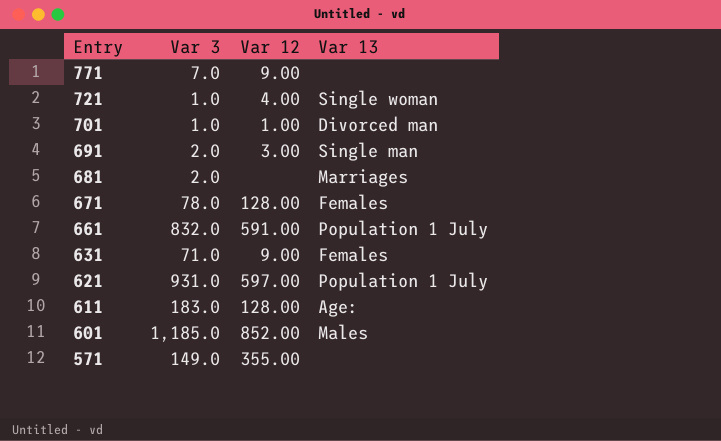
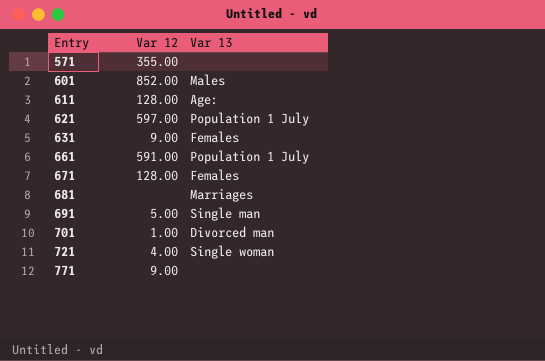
row order: Entry descending -> Entry ascending
column Var 3 | position: 2 -> none
691 | Var 12: 3.00 -> 5.00

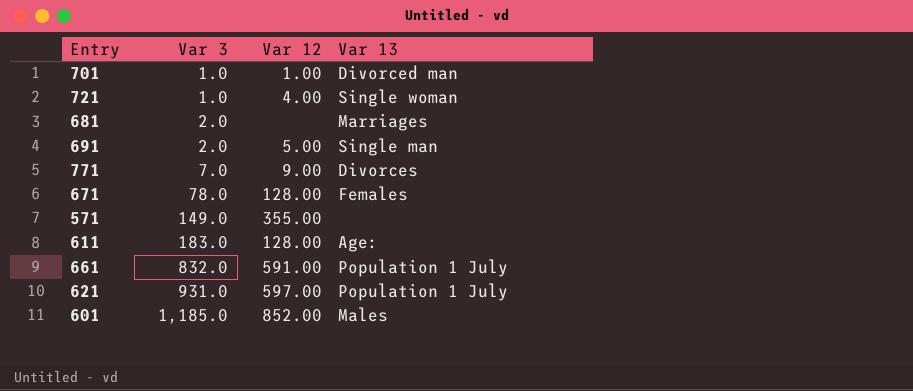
row order: Entry ascending -> Var 3 ascending
column Var 3 | position: none -> 2
row 631: 9.00 | Females -> none
771 | Var 13: none -> Divorces

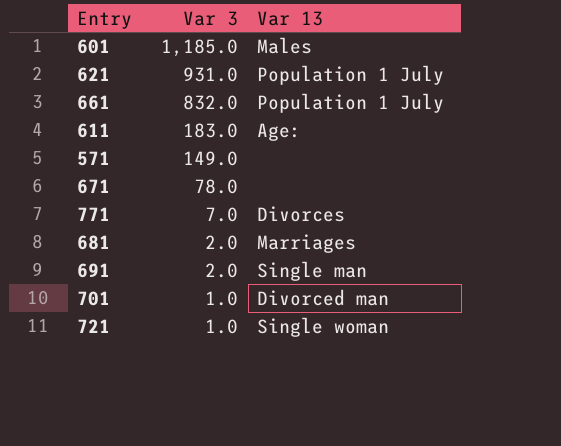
row order: Var 3 ascending -> Var 3 descending
column Var 12 | position: 3 -> none
671 | Var 13: Females -> none

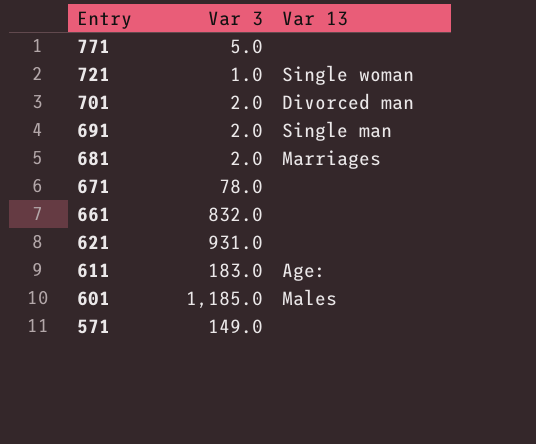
row order: Var 3 descending -> Entry descending
771 | Var 3: 7.0 -> 5.0
771 | Var 13: Divorces -> none
701 | Var 3: 1.0 -> 2.0
661 | Var 13: Population 1 July -> none
621 | Var 13: Population 1 July -> none

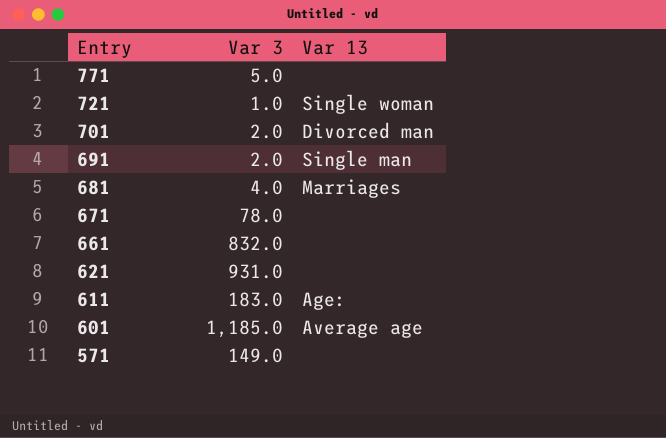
681 | Var 3: 2.0 -> 4.0
601 | Var 13: Males -> Average age

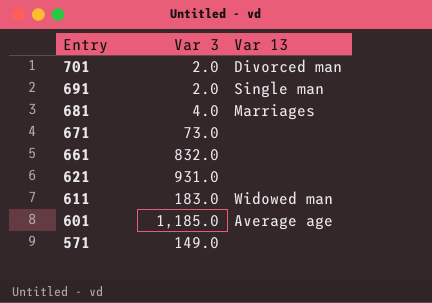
row 771: 5.0 | none -> none
row 721: 1.0 | Single woman -> none
671 | Var 3: 78.0 -> 73.0
611 | Var 13: Age: -> Widowed man

